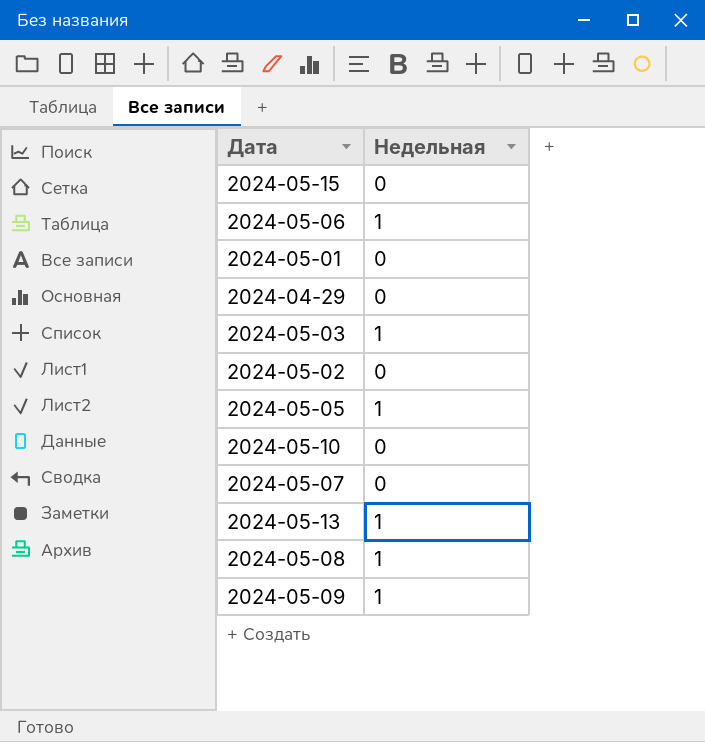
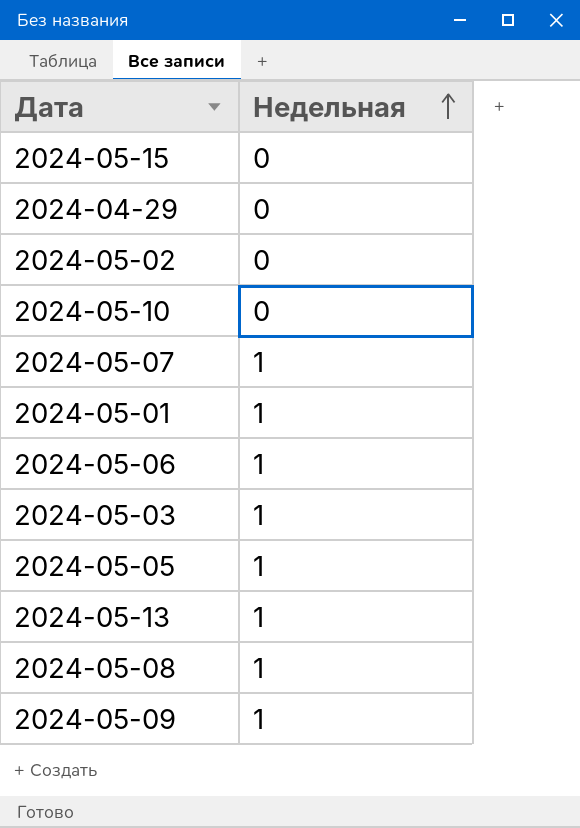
row order: none -> Недельная ascending
2024-05-07 | Недельная: 0 -> 1
2024-05-01 | Недельная: 0 -> 1

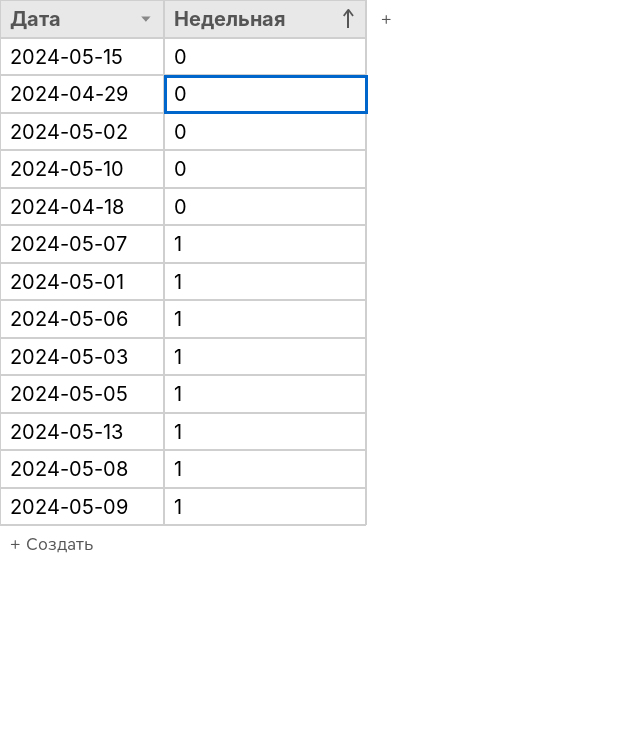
row 2024-04-18: none -> 0

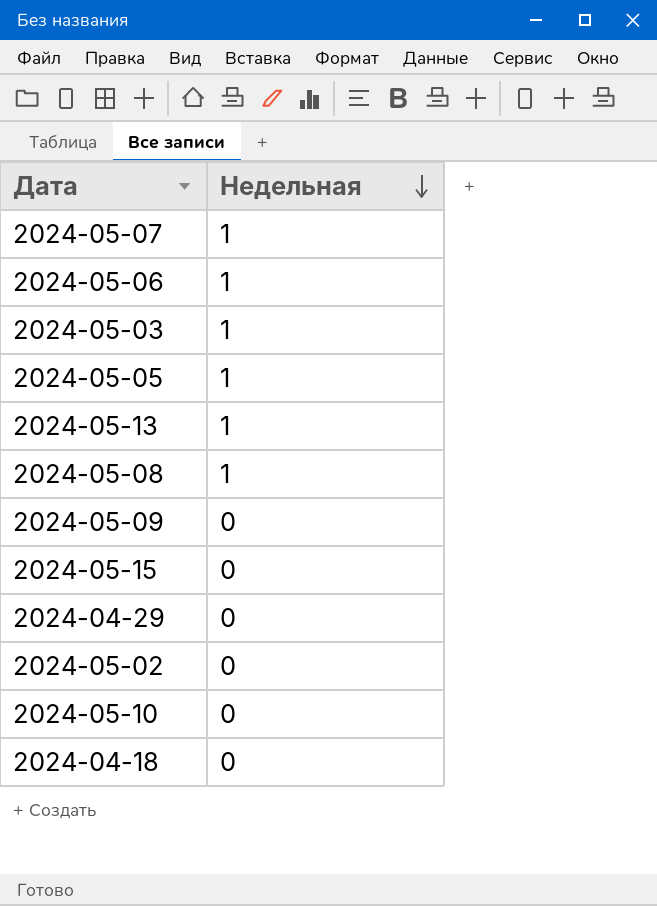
row order: Недельная ascending -> Недельная descending
row 2024-05-01: 1 -> none
2024-05-09 | Недельная: 1 -> 0

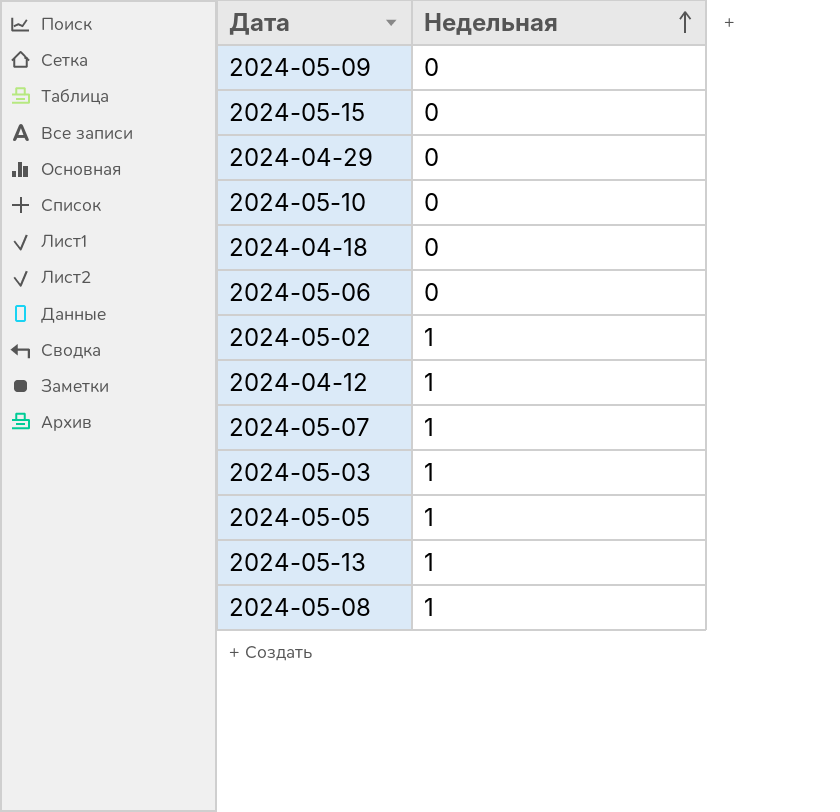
row order: Недельная descending -> Недельная ascending
2024-05-06 | Недельная: 1 -> 0
2024-05-02 | Недельная: 0 -> 1
row 2024-04-12: none -> 1

